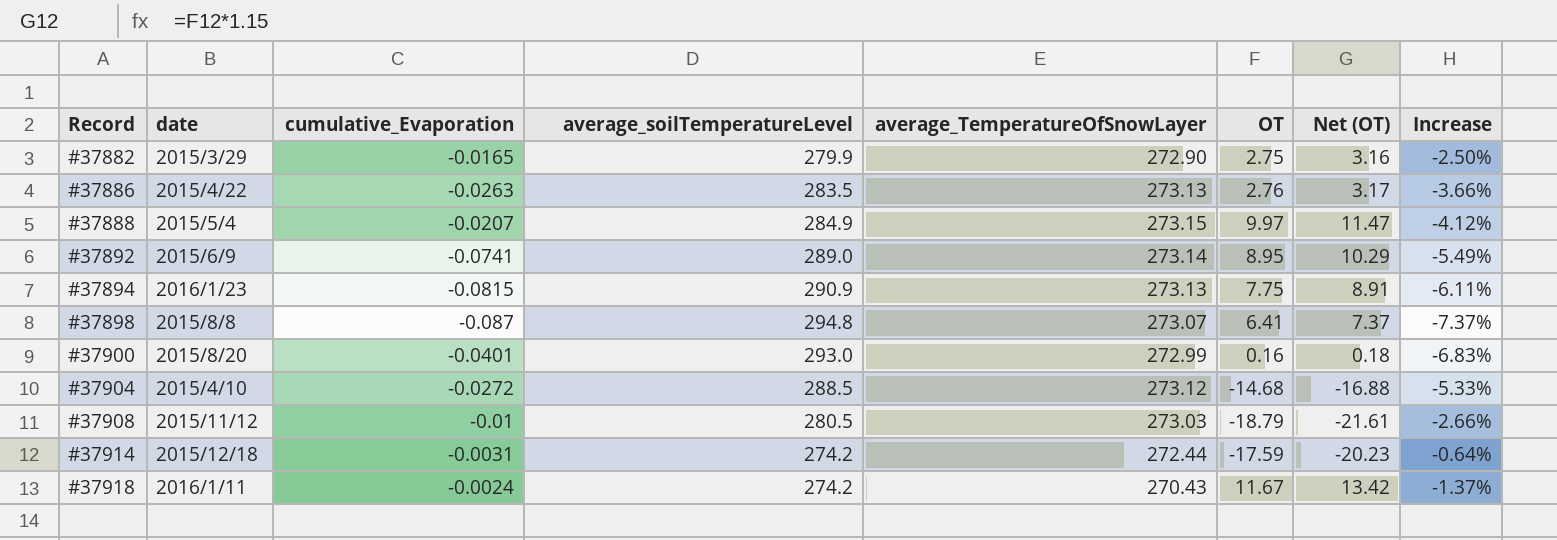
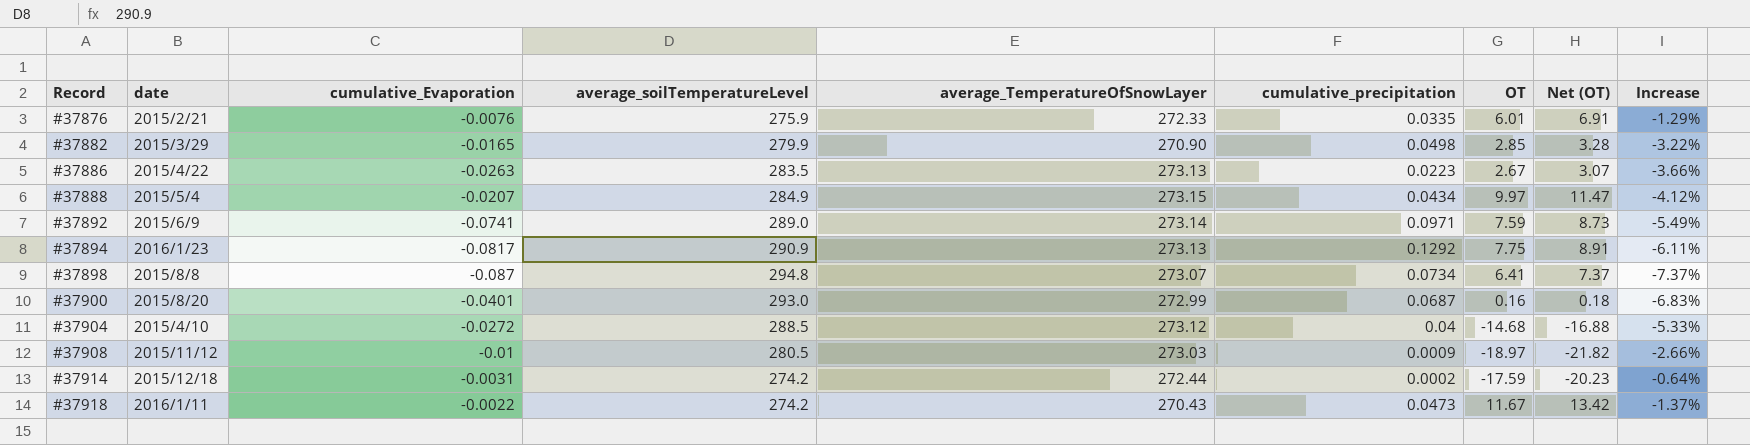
column cumulative_precipitation | position: none -> 6
row #37876: none -> 2015/2/21 | -0.0076 | 275.9 | 272.33 | 0.0335 | 6.01 | 6.91 | -1.29%
#37882 | average_TemperatureOfSnowLayer: 272.90 -> 270.90
#37882 | OT: 2.75 -> 2.85
#37882 | Net (OT): 3.16 -> 3.28
#37882 | Increase: -2.50% -> -3.22%
#37886 | OT: 2.76 -> 2.67
#37886 | Net (OT): 3.17 -> 3.07
#37892 | OT: 8.95 -> 7.59
#37892 | Net (OT): 10.29 -> 8.73
#37894 | cumulative_Evaporation: -0.0815 -> -0.0817
#37908 | OT: -18.79 -> -18.97
#37908 | Net (OT): -21.61 -> -21.82
#37918 | cumulative_Evaporation: -0.0024 -> -0.0022

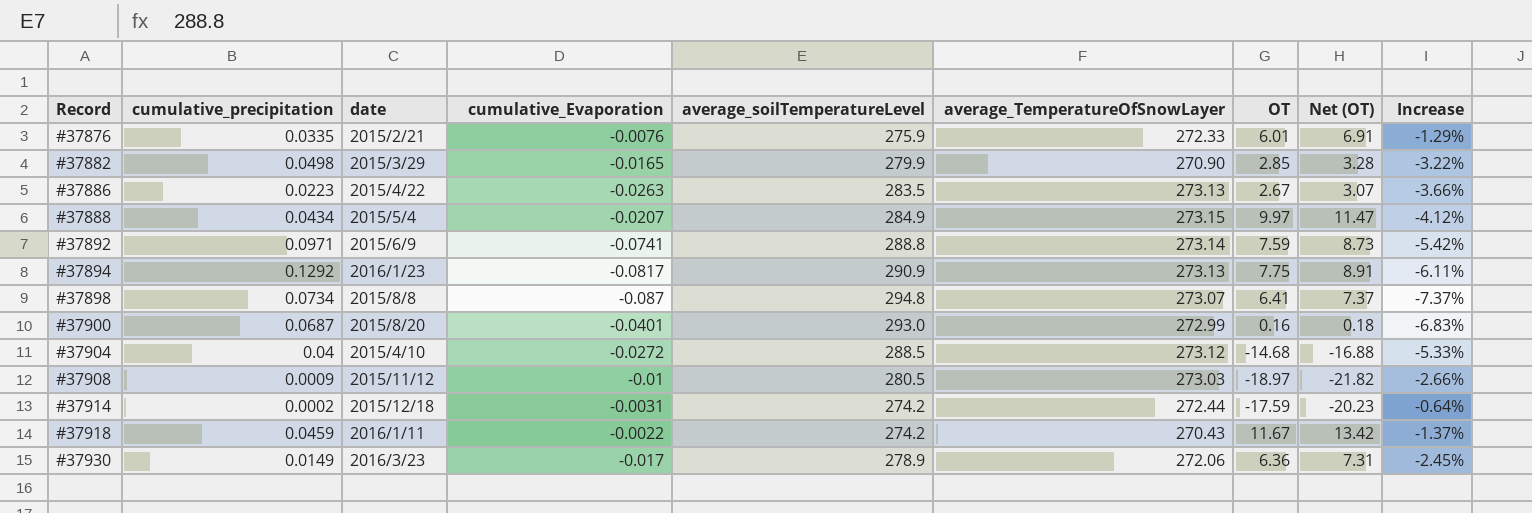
column cumulative_precipitation | position: 6 -> 2
#37892 | average_soilTemperatureLevel: 289.0 -> 288.8
#37892 | Increase: -5.49% -> -5.42%
#37918 | cumulative_precipitation: 0.0473 -> 0.0459
row #37930: none -> 0.0149 | 2016/3/23 | -0.017 | 278.9 | 272.06 | 6.36 | 7.31 | -2.45%

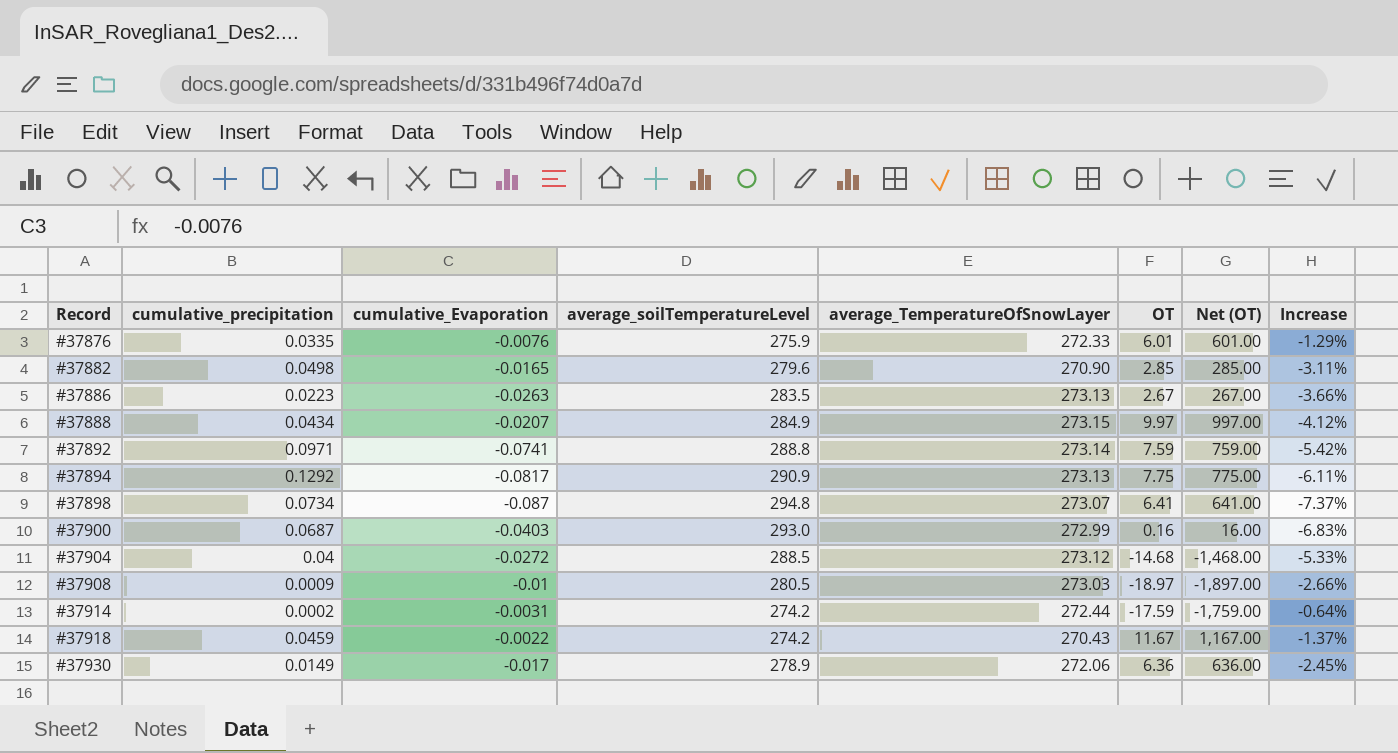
column date | position: 3 -> none
column Net (OT) | formula: [OT] * 1.15 -> [OT] * 100
#37882 | average_soilTemperatureLevel: 279.9 -> 279.6
#37882 | Increase: -3.22% -> -3.11%
#37900 | cumulative_Evaporation: -0.0401 -> -0.0403

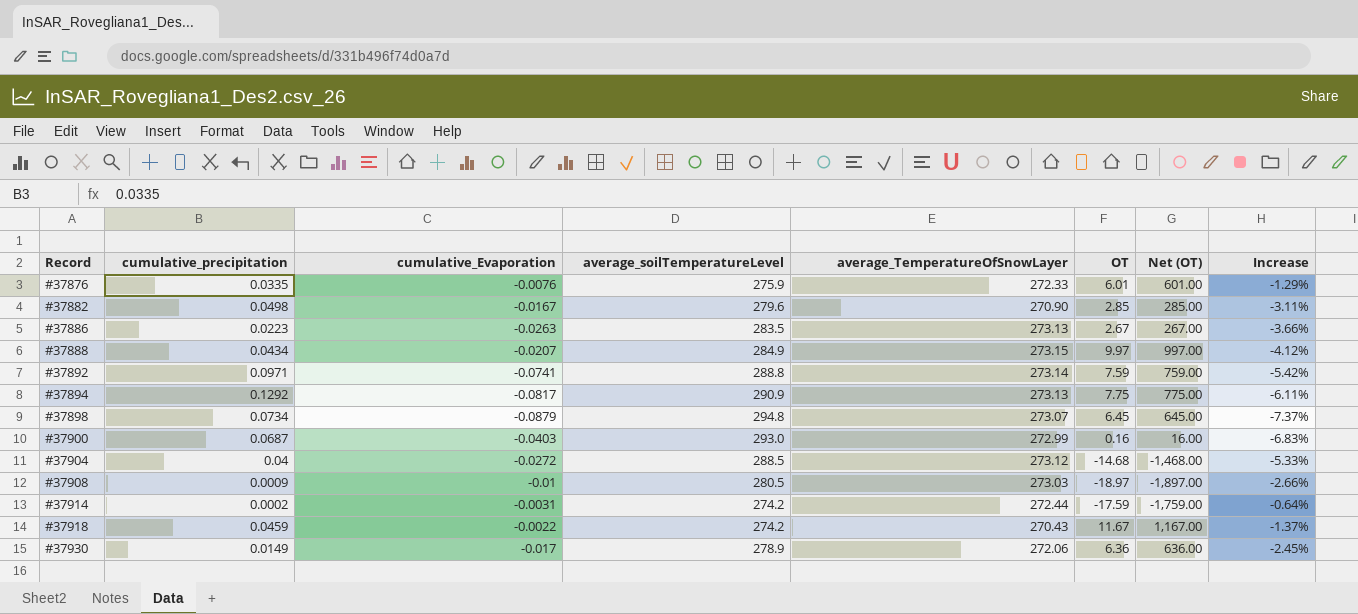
#37882 | cumulative_Evaporation: -0.0165 -> -0.0167
#37898 | cumulative_Evaporation: -0.087 -> -0.0879
#37898 | OT: 6.41 -> 6.45
#37898 | Net (OT): 641.00 -> 645.00

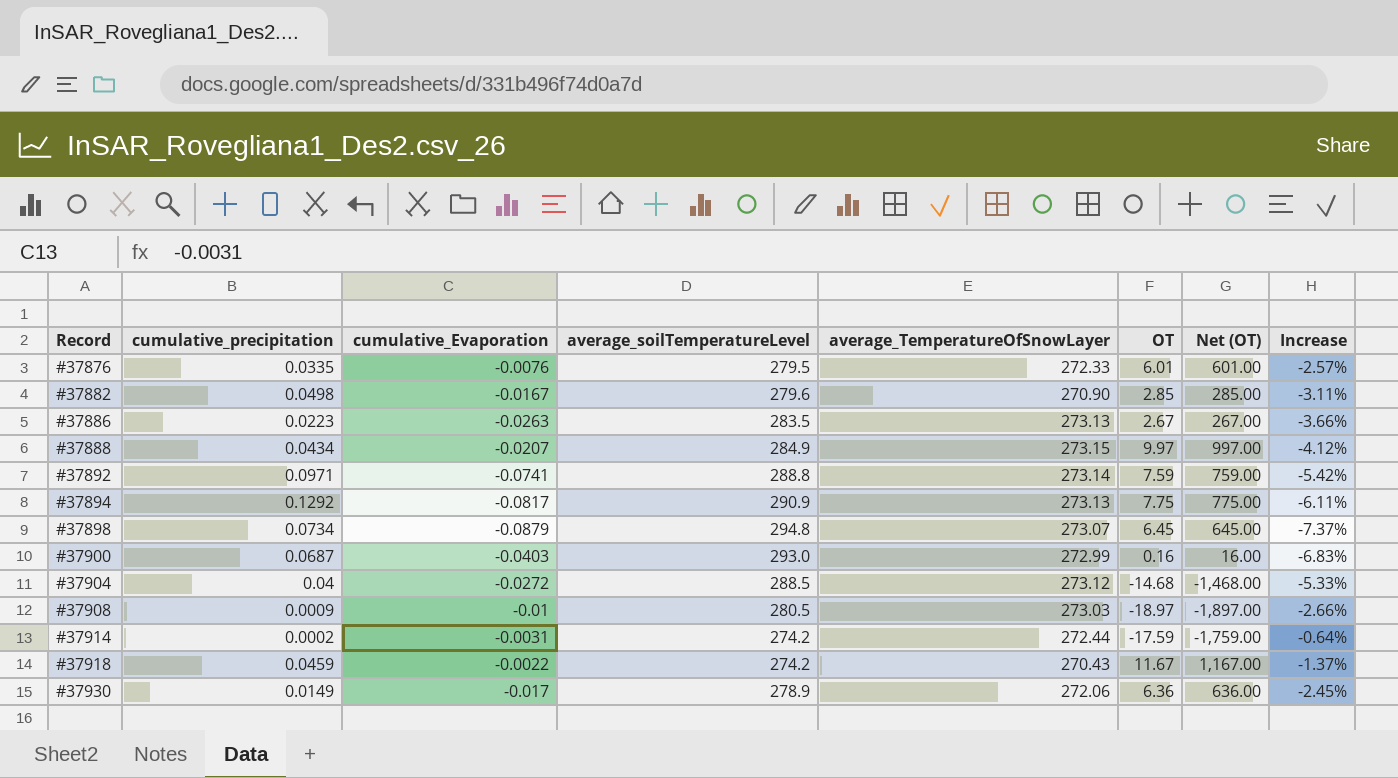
#37876 | average_soilTemperatureLevel: 275.9 -> 279.5
#37876 | Increase: -1.29% -> -2.57%

